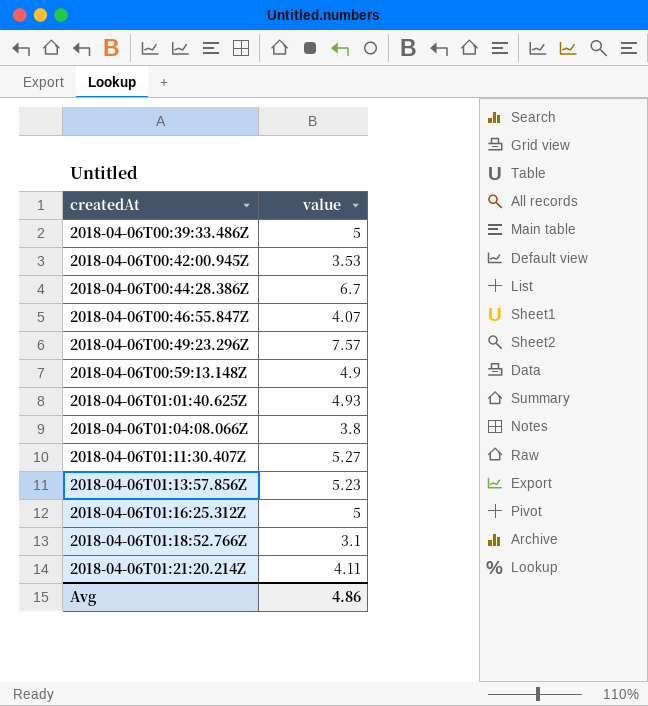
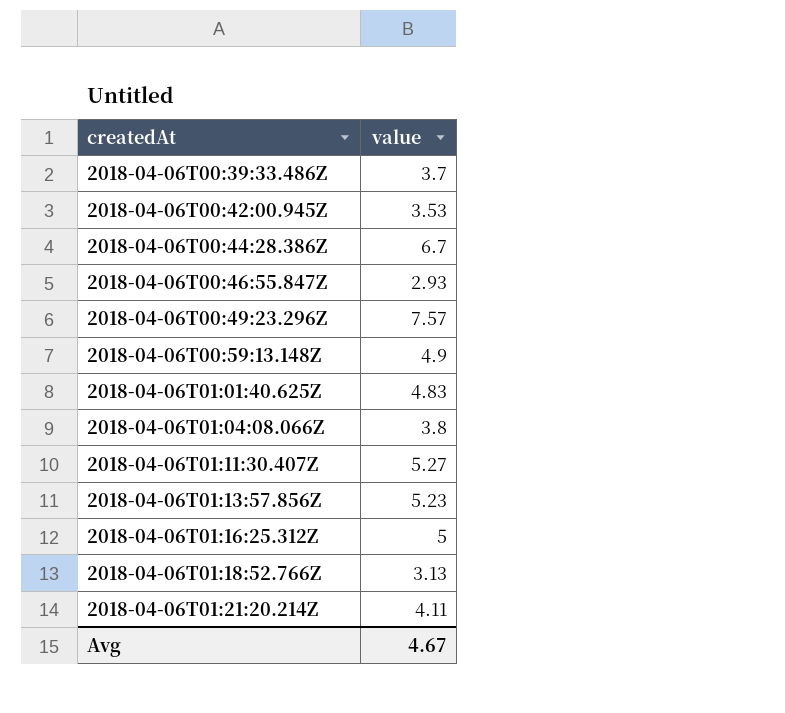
2018-04-06T00:39:33.486Z | value: 5 -> 3.7
2018-04-06T00:46:55.847Z | value: 4.07 -> 2.93
2018-04-06T01:01:40.625Z | value: 4.93 -> 4.83
2018-04-06T01:18:52.766Z | value: 3.1 -> 3.13
Avg | value: 4.86 -> 4.67

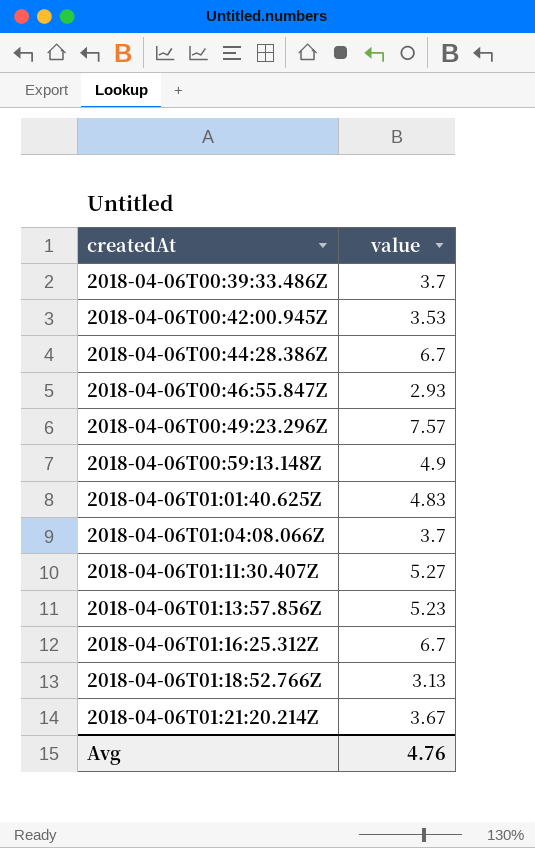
2018-04-06T01:04:08.066Z | value: 3.8 -> 3.7
2018-04-06T01:16:25.312Z | value: 5 -> 6.7
2018-04-06T01:21:20.214Z | value: 4.11 -> 3.67
Avg | value: 4.67 -> 4.76

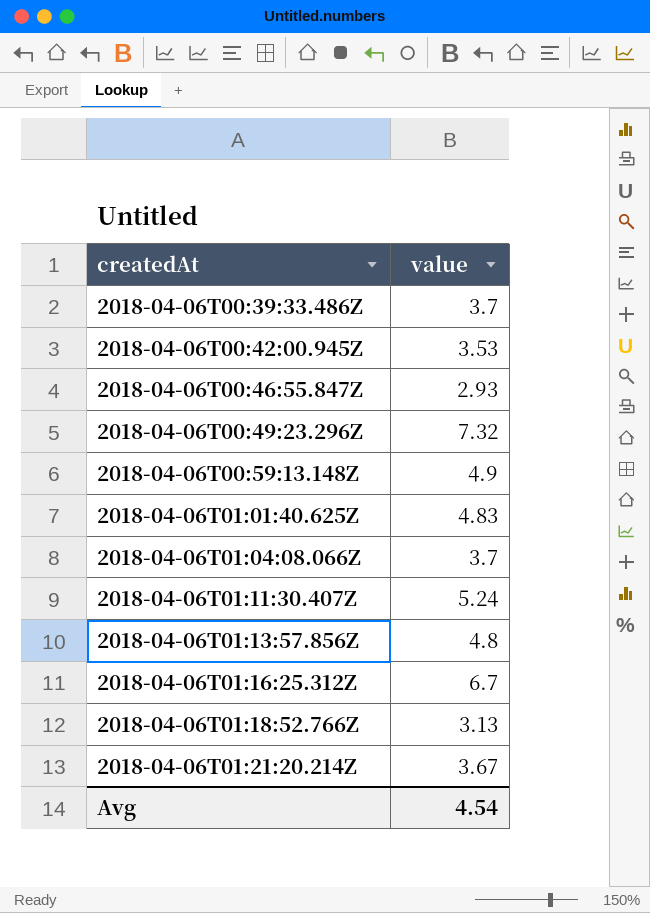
row 2018-04-06T00:44:28.386Z: 6.7 -> none
2018-04-06T00:49:23.296Z | value: 7.57 -> 7.32
2018-04-06T01:11:30.407Z | value: 5.27 -> 5.24
2018-04-06T01:13:57.856Z | value: 5.23 -> 4.8
Avg | value: 4.76 -> 4.54

